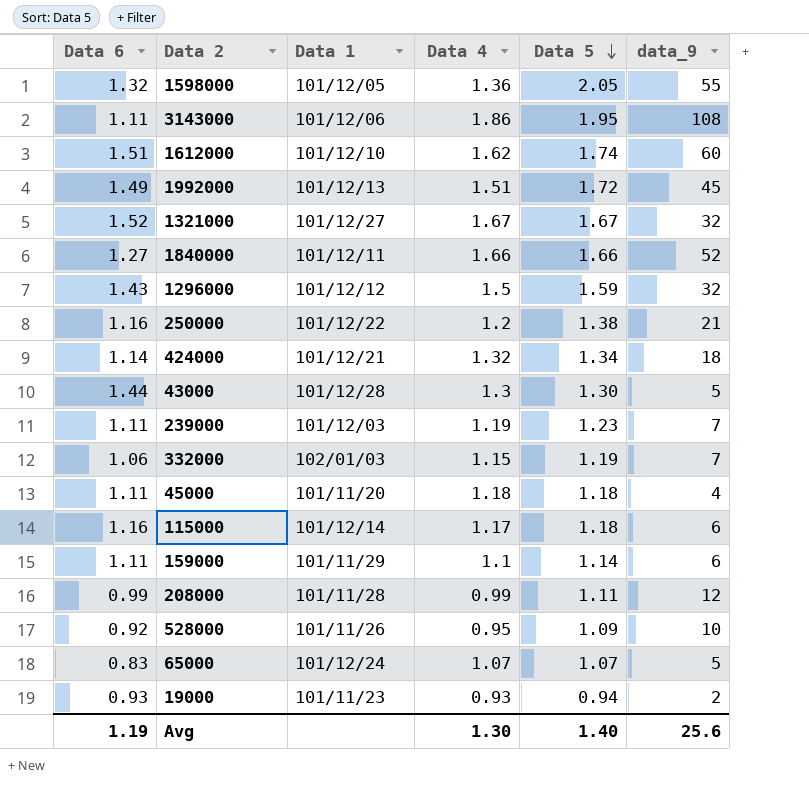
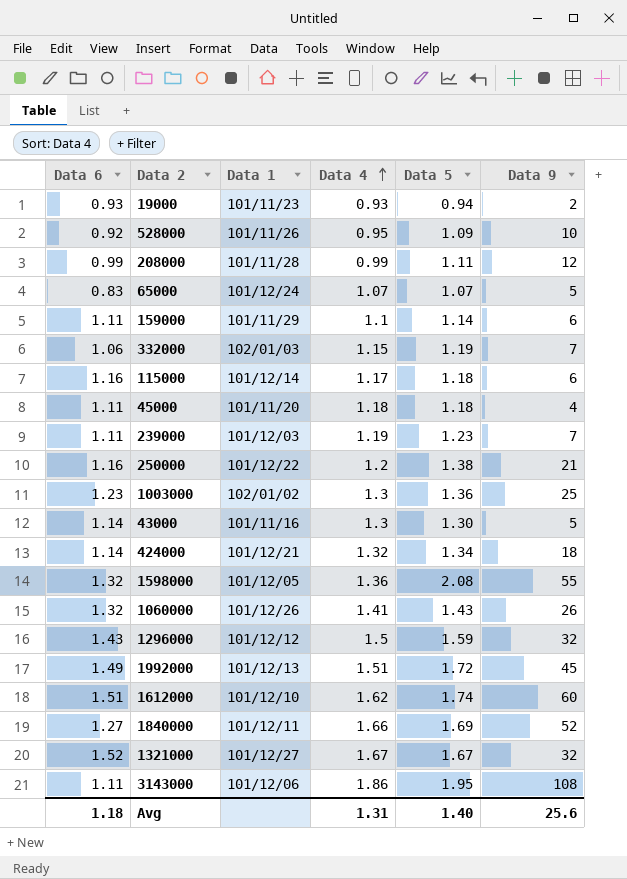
row order: Data 5 descending -> Data 4 ascending
column name: data_9 -> Data 9
row 1003000: none -> 1.23 | 102/01/02 | 1.3 | 1.36 | 25
43000 | Data 6: 1.44 -> 1.14
43000 | Data 1: 101/12/28 -> 101/11/16
1598000 | Data 5: 2.05 -> 2.08
row 1060000: none -> 1.32 | 101/12/26 | 1.41 | 1.43 | 26
1840000 | Data 5: 1.66 -> 1.69
Avg | Data 6: 1.19 -> 1.18
Avg | Data 4: 1.30 -> 1.31

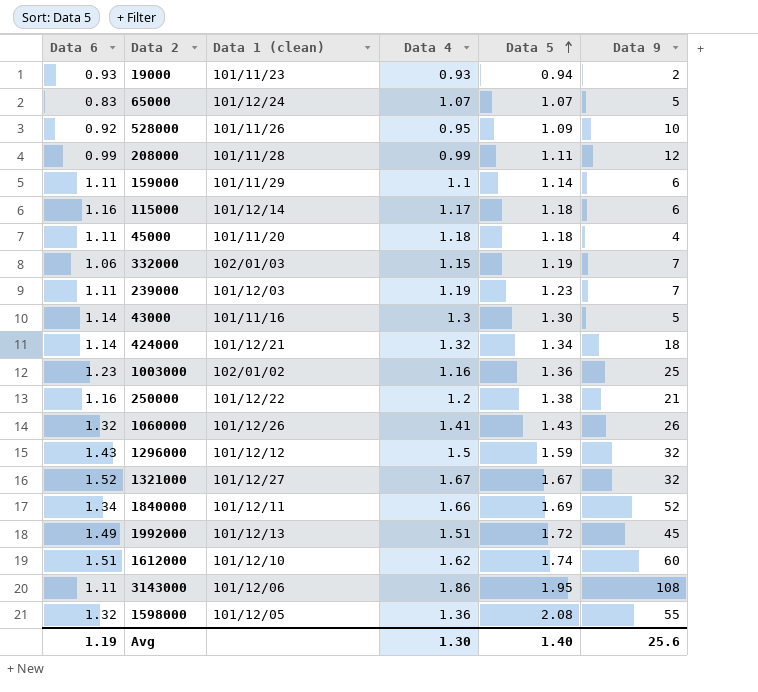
row order: Data 4 ascending -> Data 5 ascending
column name: Data 1 -> Data 1 (clean)
1003000 | Data 4: 1.3 -> 1.16
1840000 | Data 6: 1.27 -> 1.34
Avg | Data 6: 1.18 -> 1.19
Avg | Data 4: 1.31 -> 1.30

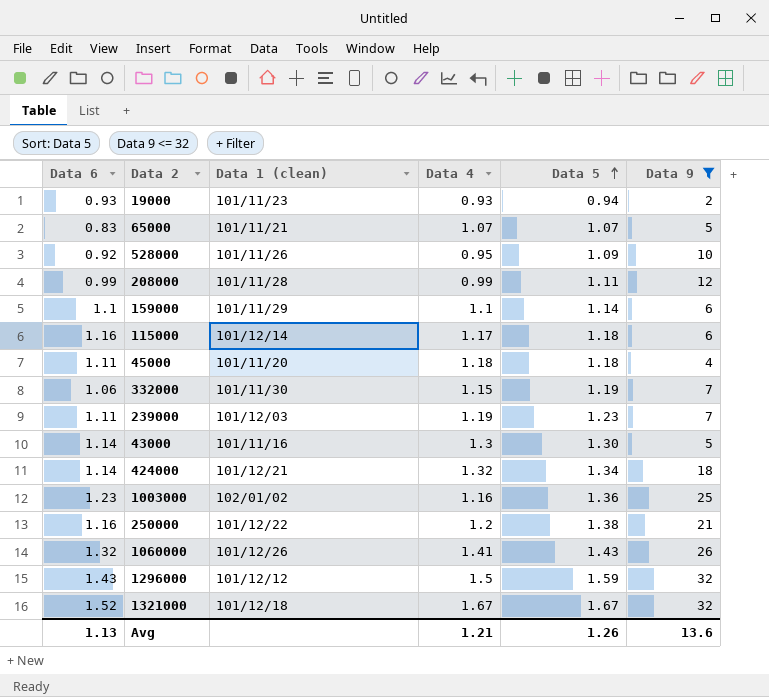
filter: none -> Data 9 <= 32
65000 | Data 1 (clean): 101/12/24 -> 101/11/21
159000 | Data 6: 1.11 -> 1.1
332000 | Data 1 (clean): 102/01/03 -> 101/11/30
1321000 | Data 1 (clean): 101/12/27 -> 101/12/18
Avg | Data 6: 1.19 -> 1.13
Avg | Data 4: 1.30 -> 1.21
Avg | Data 5: 1.40 -> 1.26
Avg | Data 9: 25.6 -> 13.6

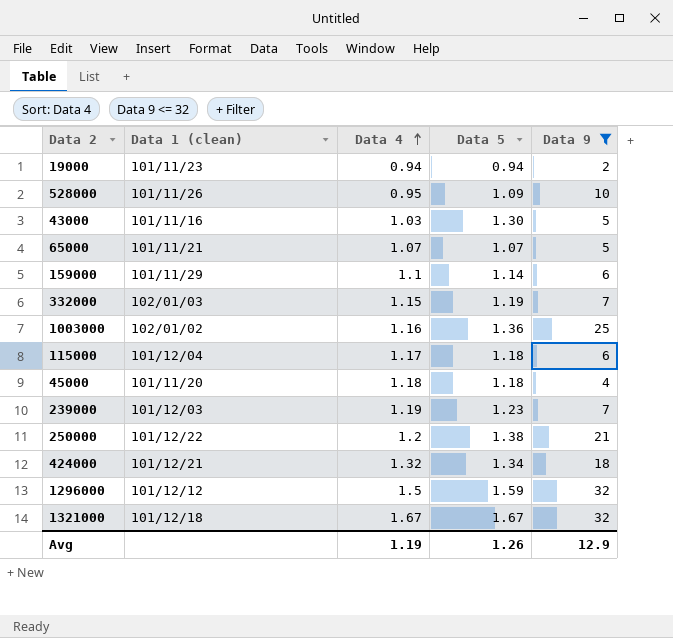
row order: Data 5 ascending -> Data 4 ascending
column Data 6 | position: 1 -> none
row 208000: 0.99 | 101/11/28 | 0.99 | 1.11 | 12 -> none
row 1060000: 1.32 | 101/12/26 | 1.41 | 1.43 | 26 -> none
19000 | Data 4: 0.93 -> 0.94
43000 | Data 4: 1.3 -> 1.03
332000 | Data 1 (clean): 101/11/30 -> 102/01/03
115000 | Data 1 (clean): 101/12/14 -> 101/12/04
Avg | Data 4: 1.21 -> 1.19
Avg | Data 9: 13.6 -> 12.9

